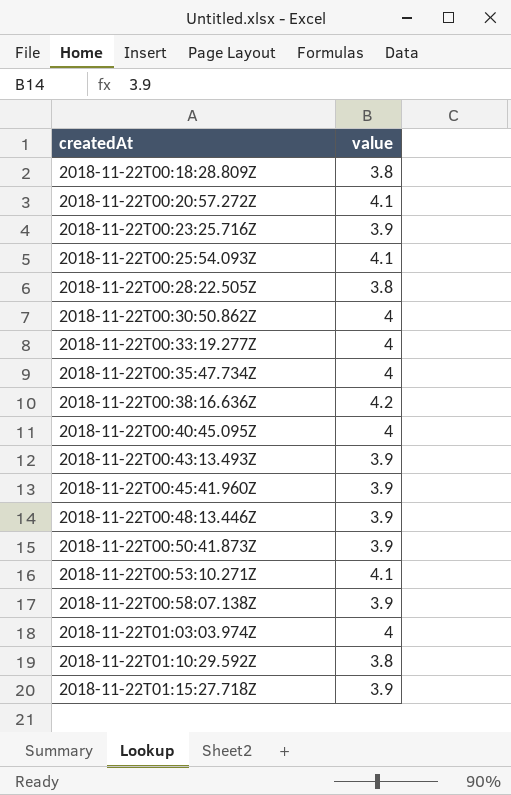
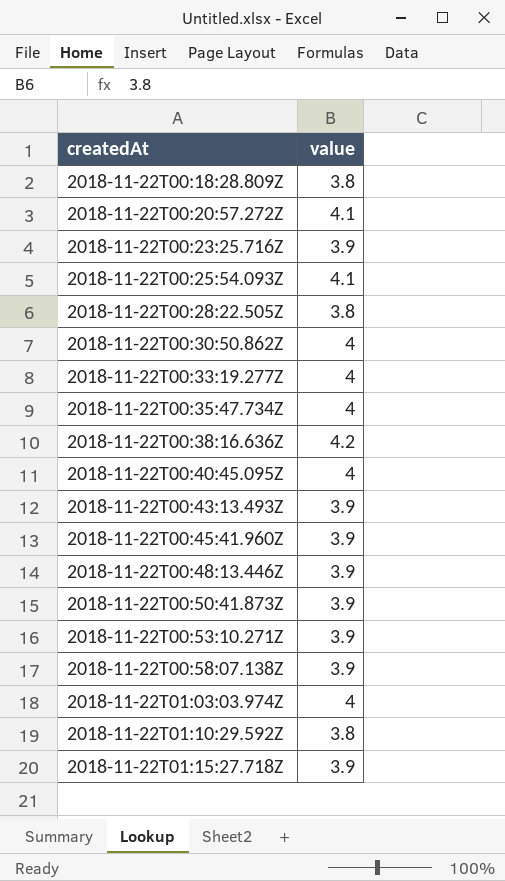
2018-11-22T00:53:10.271Z | value: 4.1 -> 3.9

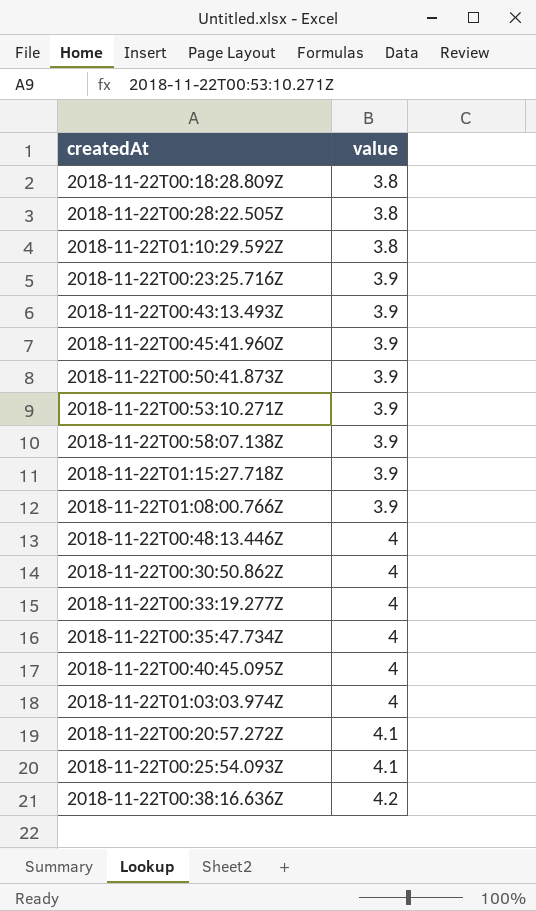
row order: createdAt ascending -> value ascending
row 2018-11-22T01:08:00.766Z: none -> 3.9
2018-11-22T00:48:13.446Z | value: 3.9 -> 4

